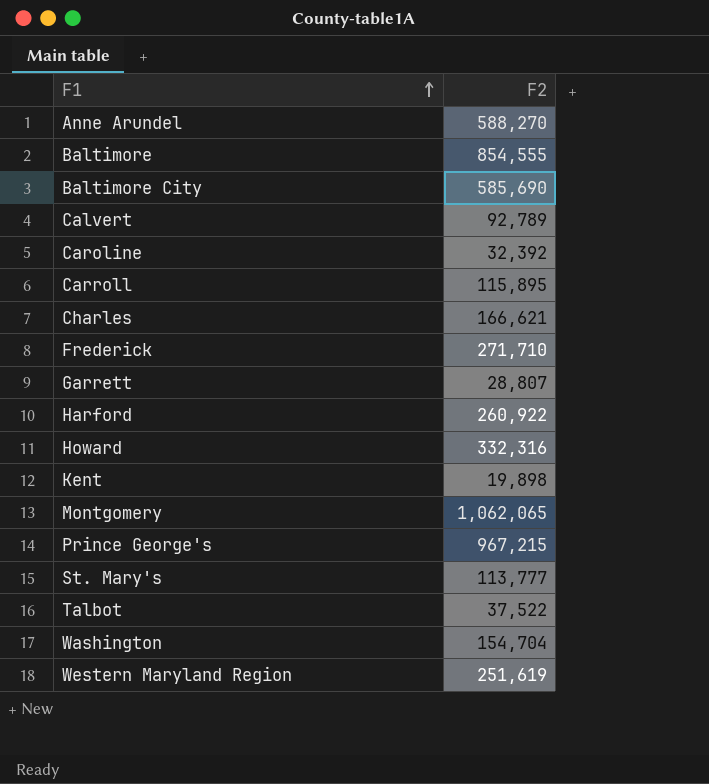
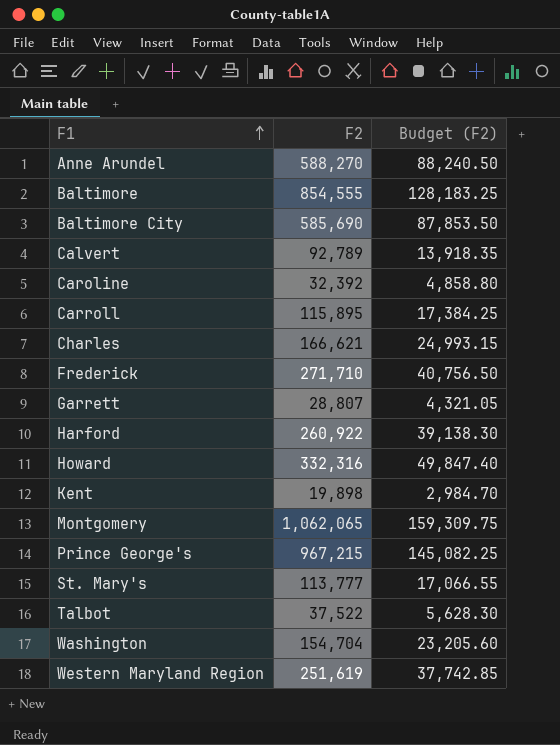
column Budget (F2) | formula: none -> [F2] * 0.15

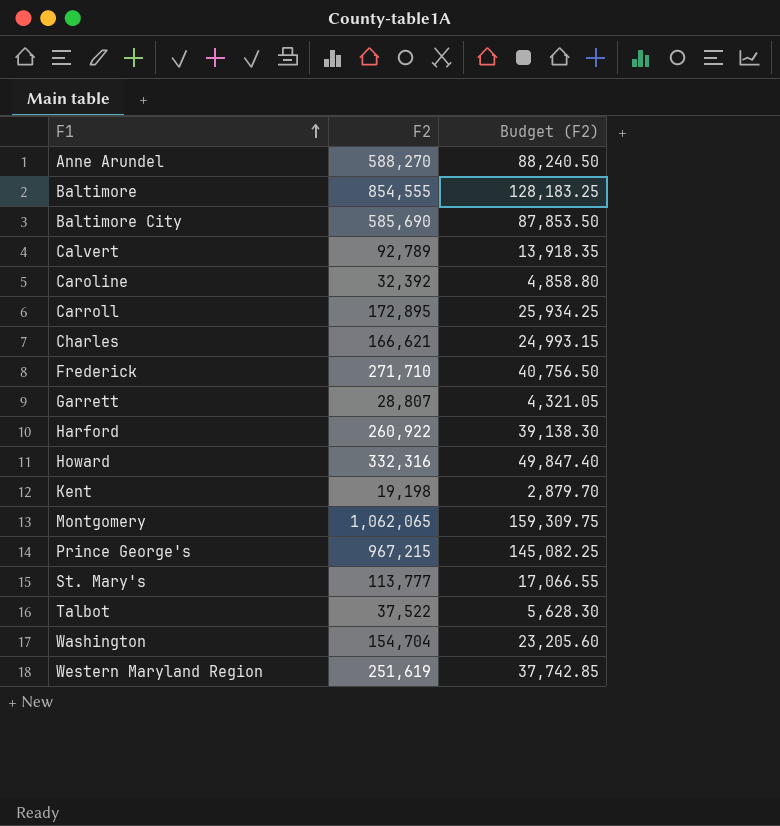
Carroll | F2: 115,895 -> 172,895
Carroll | Budget (F2): 17,384.25 -> 25,934.25
Kent | F2: 19,898 -> 19,198
Kent | Budget (F2): 2,984.70 -> 2,879.70

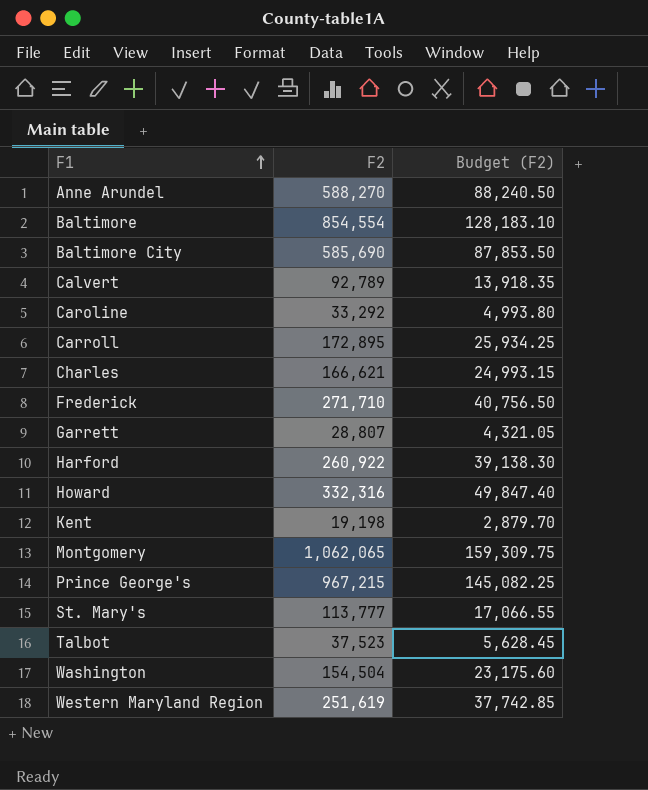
Baltimore | F2: 854,555 -> 854,554
Baltimore | Budget (F2): 128,183.25 -> 128,183.10
Caroline | F2: 32,392 -> 33,292
Caroline | Budget (F2): 4,858.80 -> 4,993.80
Talbot | F2: 37,522 -> 37,523
Talbot | Budget (F2): 5,628.30 -> 5,628.45
Washington | F2: 154,704 -> 154,504
Washington | Budget (F2): 23,205.60 -> 23,175.60

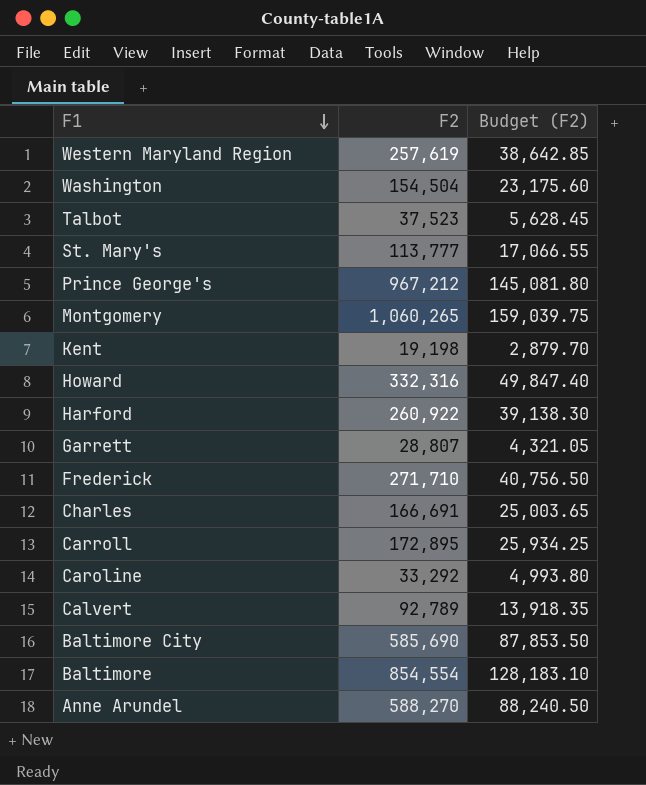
row order: F1 ascending -> F1 descending
Western Maryland Region | F2: 251,619 -> 257,619
Western Maryland Region | Budget (F2): 37,742.85 -> 38,642.85
Prince George's | F2: 967,215 -> 967,212
Prince George's | Budget (F2): 145,082.25 -> 145,081.80
Montgomery | F2: 1,062,065 -> 1,060,265
Montgomery | Budget (F2): 159,309.75 -> 159,039.75
Charles | F2: 166,621 -> 166,691
Charles | Budget (F2): 24,993.15 -> 25,003.65

